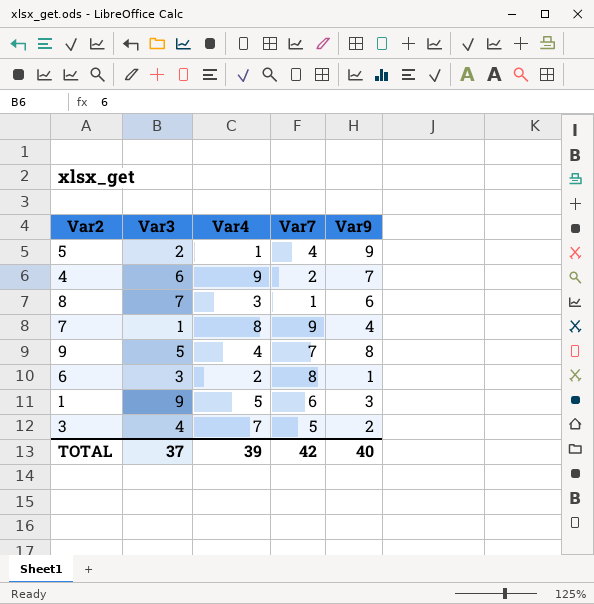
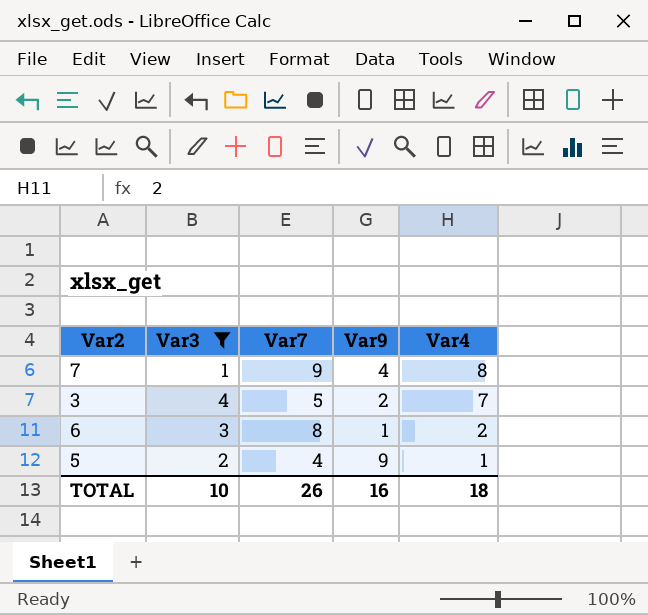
filter: none -> Var3 <= 4
row order: none -> Var4 descending
column Var4 | position: 3 -> 5
TOTAL | Var3: 37 -> 10
TOTAL | Var7: 42 -> 26
TOTAL | Var9: 40 -> 16
TOTAL | Var4: 39 -> 18

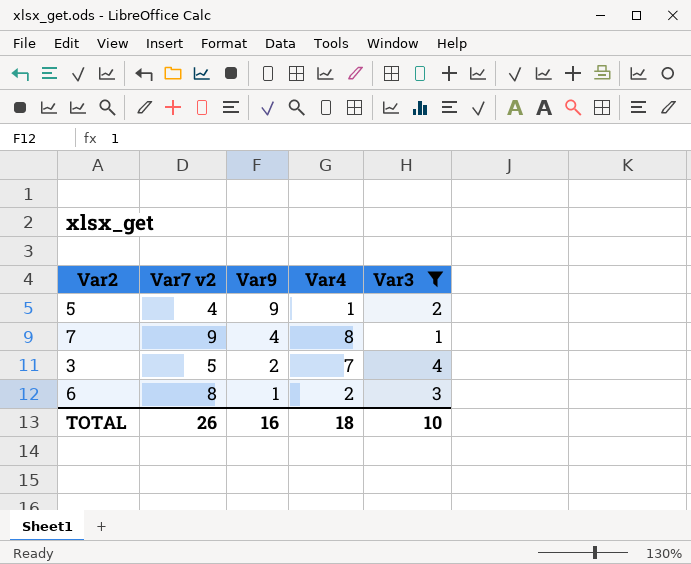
row order: Var4 descending -> Var9 descending
column name: Var7 -> Var7 v2
column Var3 | position: 2 -> 5

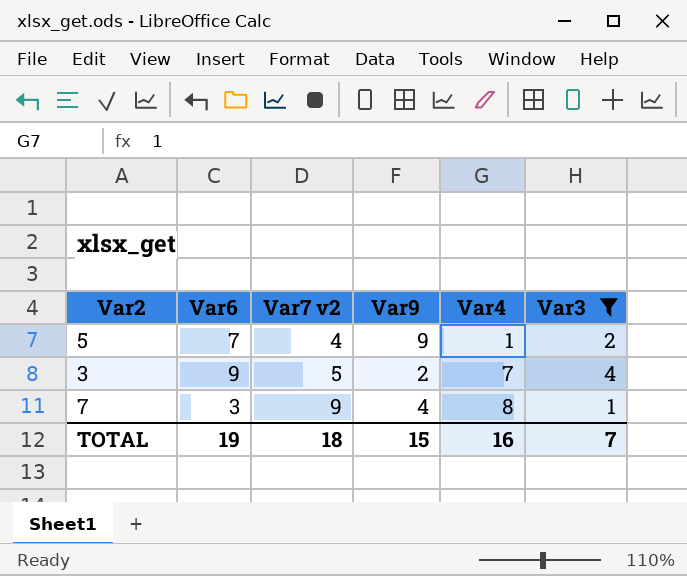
row order: Var9 descending -> Var7 v2 ascending
column Var6 | position: none -> 2
row 6: 8 | 1 | 2 | 3 -> none
TOTAL | Var7 v2: 26 -> 18
TOTAL | Var9: 16 -> 15
TOTAL | Var4: 18 -> 16
TOTAL | Var3: 10 -> 7

